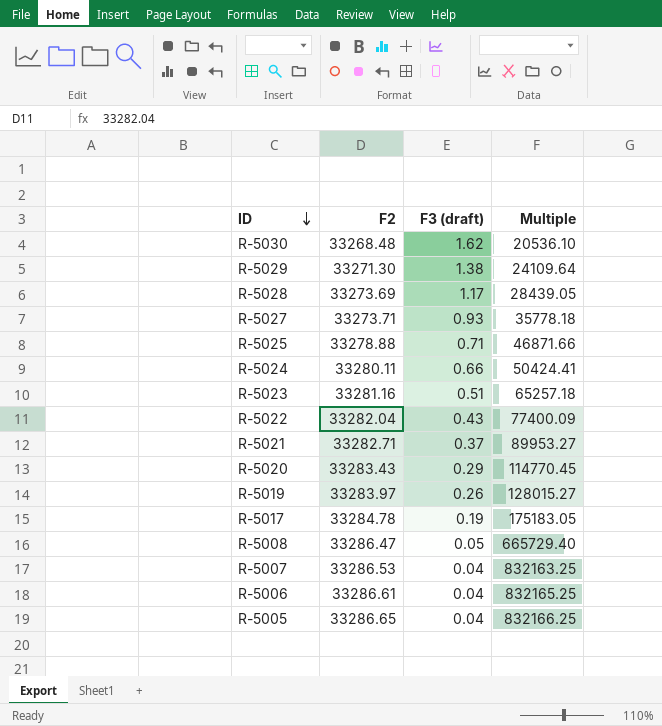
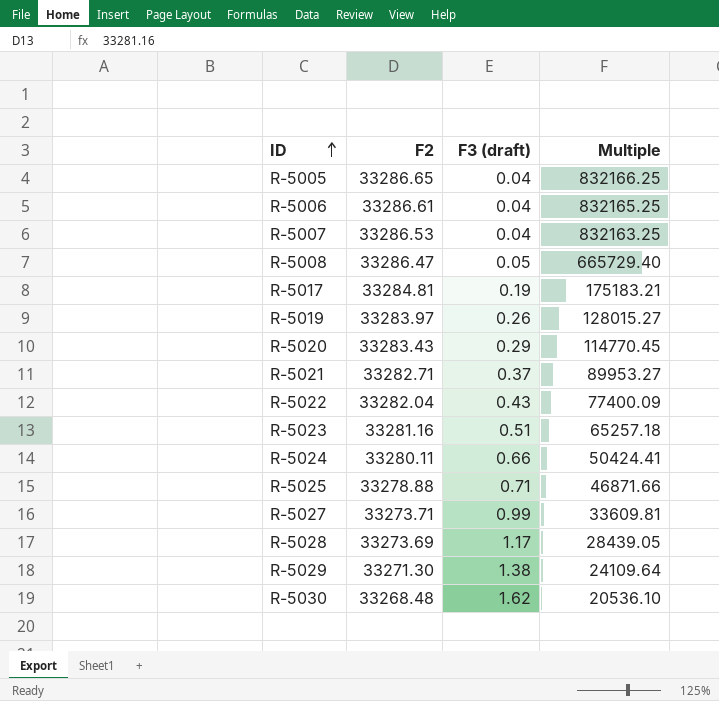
row order: ID descending -> ID ascending
R-5017 | F2: 33284.78 -> 33284.81
R-5017 | Multiple: 175183.05 -> 175183.21
R-5027 | F3 (draft): 0.93 -> 0.99
R-5027 | Multiple: 35778.18 -> 33609.81

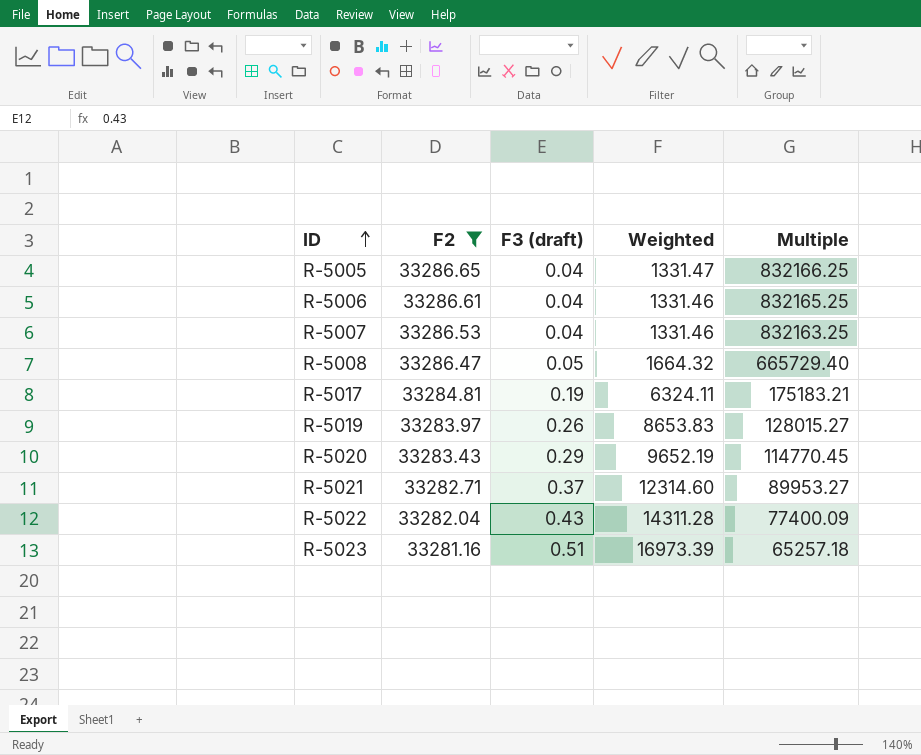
filter: none -> F2 >= 33281.16
column Weighted | formula: none -> [F2] * [F3 (draft)]

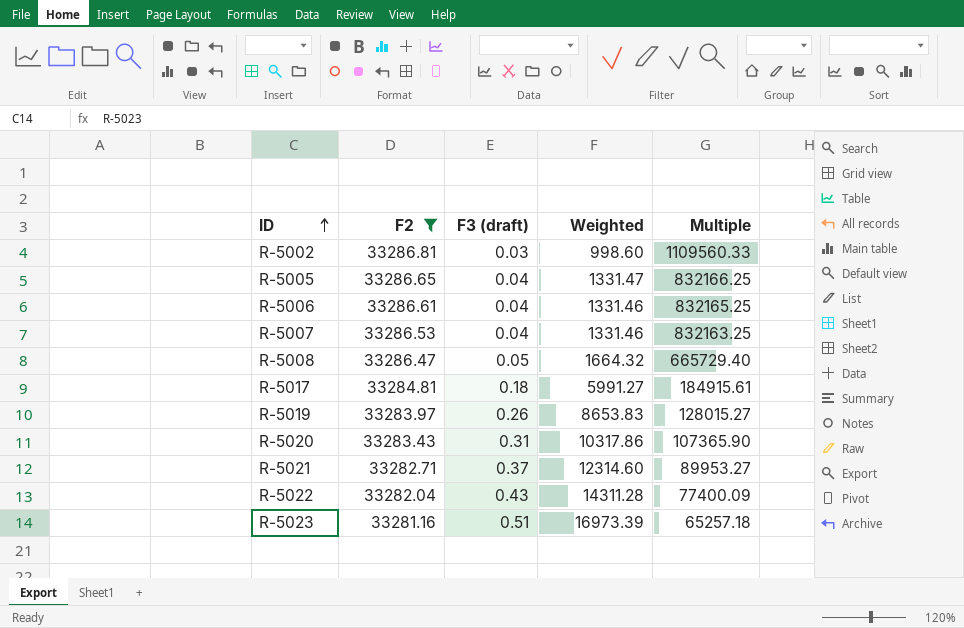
row R-5002: none -> 33286.81 | 0.03 | 998.60 | 1109560.33
R-5017 | F3 (draft): 0.19 -> 0.18
R-5017 | Weighted: 6324.11 -> 5991.27
R-5017 | Multiple: 175183.21 -> 184915.61
R-5020 | F3 (draft): 0.29 -> 0.31
R-5020 | Weighted: 9652.19 -> 10317.86
R-5020 | Multiple: 114770.45 -> 107365.90

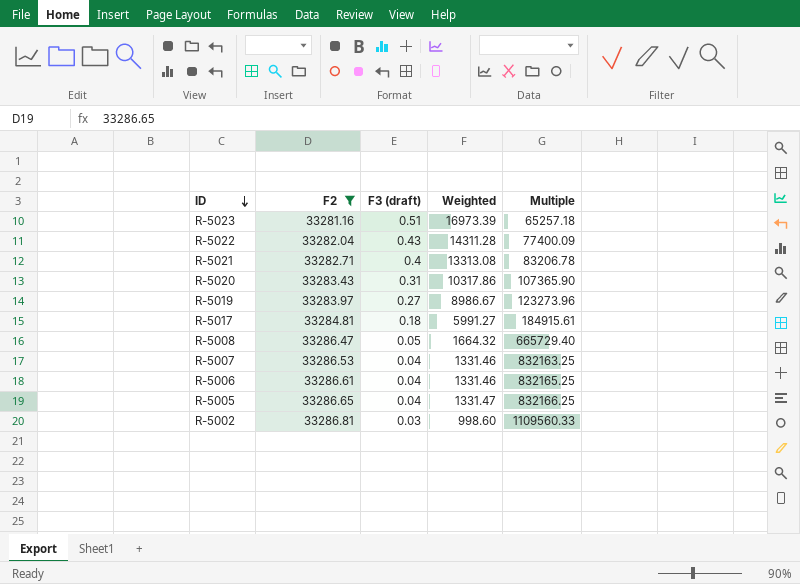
row order: ID ascending -> ID descending
R-5021 | F3 (draft): 0.37 -> 0.4
R-5021 | Weighted: 12314.60 -> 13313.08
R-5021 | Multiple: 89953.27 -> 83206.78
R-5019 | F3 (draft): 0.26 -> 0.27
R-5019 | Weighted: 8653.83 -> 8986.67
R-5019 | Multiple: 128015.27 -> 123273.96

